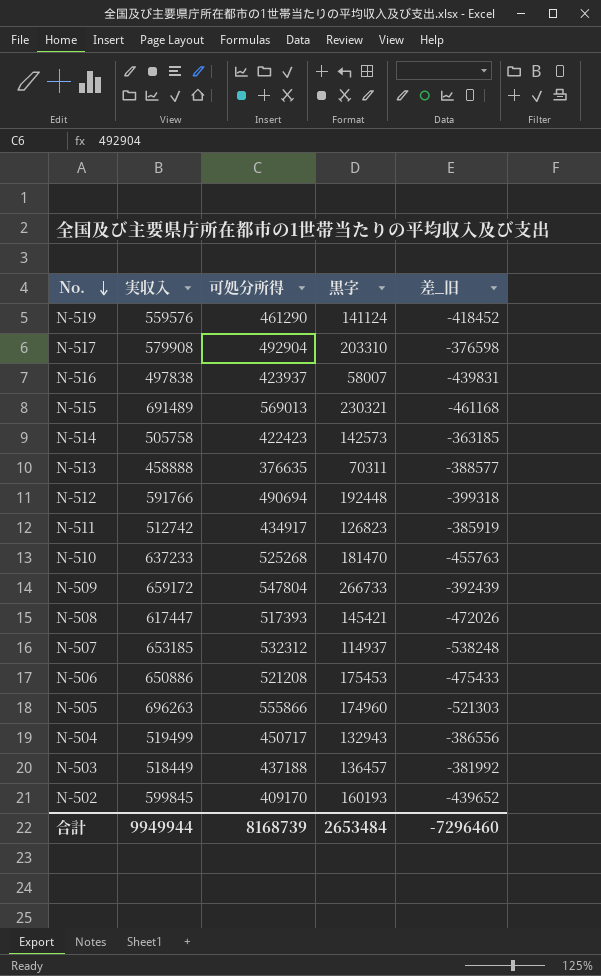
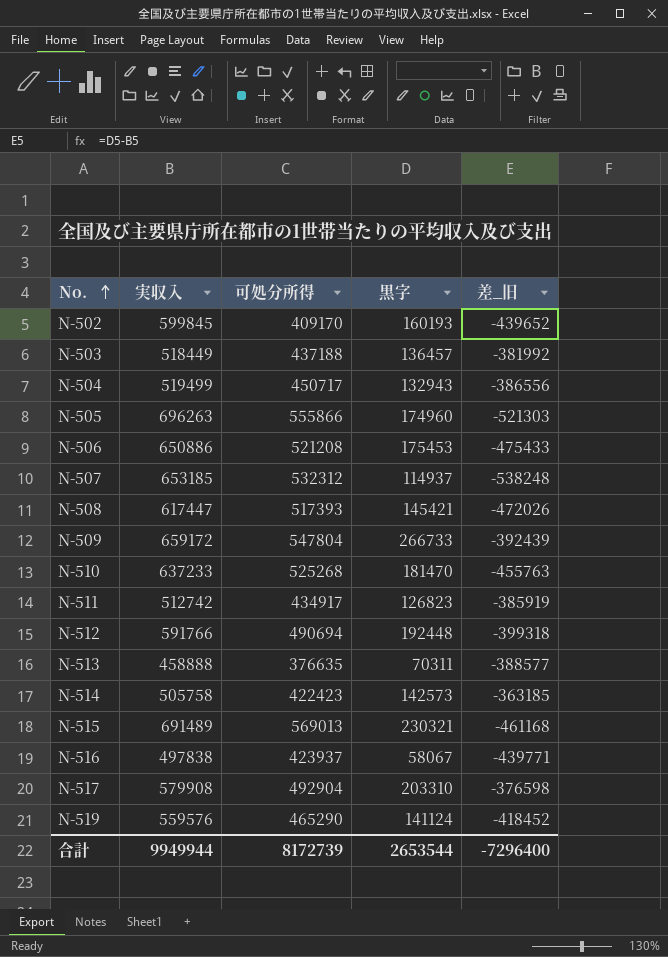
row order: No. descending -> No. ascending
N-516 | 黒字: 58007 -> 58067
N-516 | 差_旧: -439831 -> -439771
N-519 | 可処分所得: 461290 -> 465290
合計 | 可処分所得: 8168739 -> 8172739
合計 | 黒字: 2653484 -> 2653544
合計 | 差_旧: -7296460 -> -7296400

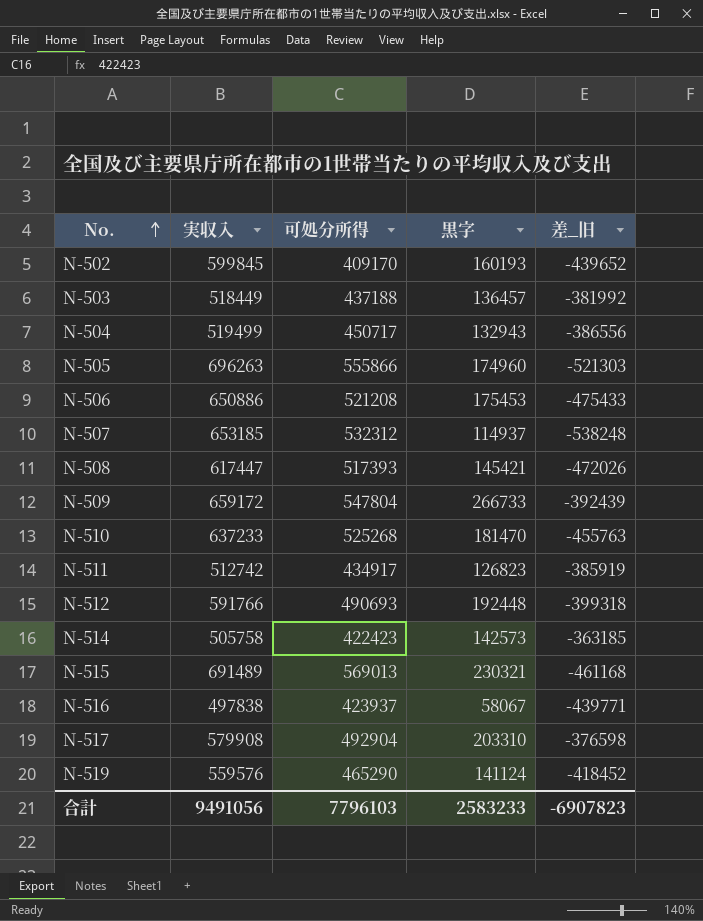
row N-513: 458888 | 376635 | 70311 | -388577 -> none
N-512 | 可処分所得: 490694 -> 490693
合計 | 実収入: 9949944 -> 9491056
合計 | 可処分所得: 8172739 -> 7796103
合計 | 黒字: 2653544 -> 2583233
合計 | 差_旧: -7296400 -> -6907823

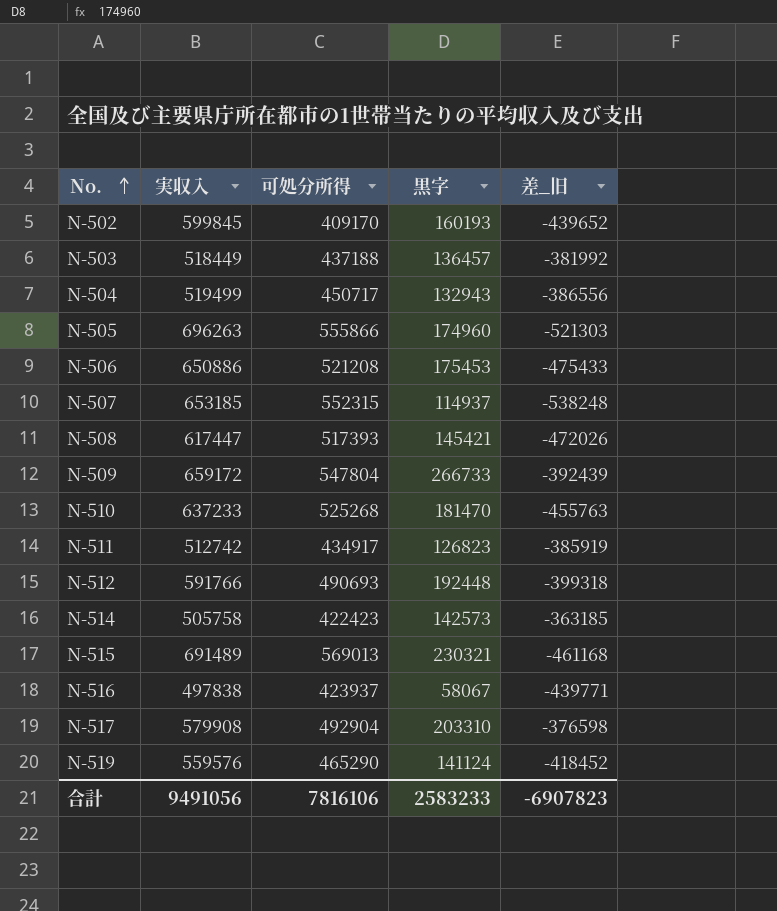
N-507 | 可処分所得: 532312 -> 552315
合計 | 可処分所得: 7796103 -> 7816106

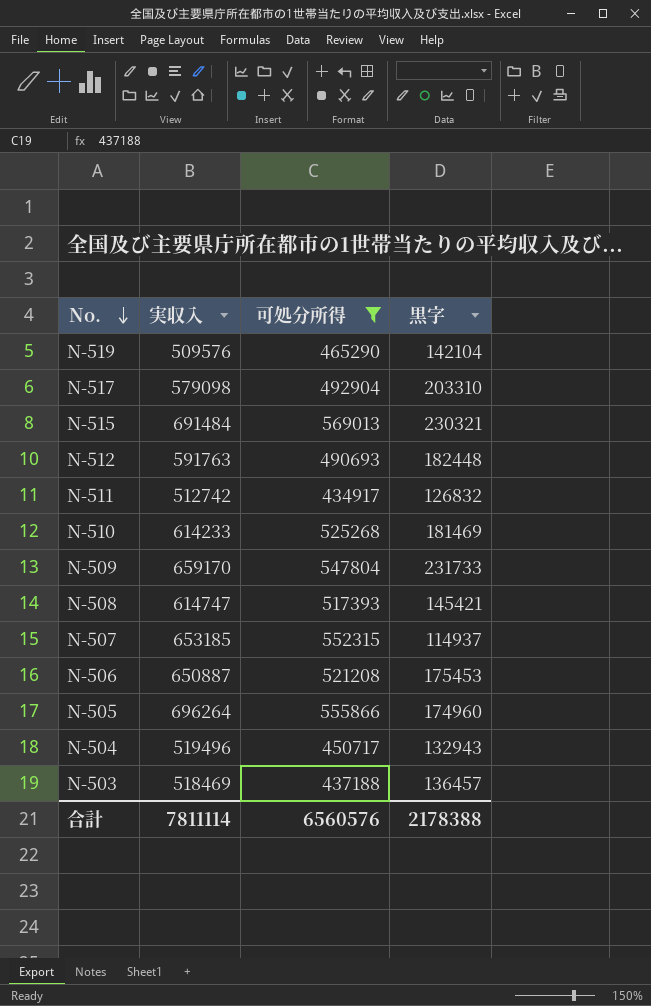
filter: none -> 可処分所得 >= 434917
row order: No. ascending -> No. descending
column 差_旧 | formula: [黒字] - [実収入] -> none
N-519 | 実収入: 559576 -> 509576
N-519 | 黒字: 141124 -> 142104
N-517 | 実収入: 579908 -> 579098
N-515 | 実収入: 691489 -> 691484
N-512 | 実収入: 591766 -> 591763
N-512 | 黒字: 192448 -> 182448
N-511 | 黒字: 126823 -> 126832
N-510 | 実収入: 637233 -> 614233
N-510 | 黒字: 181470 -> 181469
N-509 | 実収入: 659172 -> 659170
N-509 | 黒字: 266733 -> 231733
N-508 | 実収入: 617447 -> 614747
N-506 | 実収入: 650886 -> 650887
N-505 | 実収入: 696263 -> 696264
N-504 | 実収入: 519499 -> 519496
N-503 | 実収入: 518449 -> 518469
合計 | 実収入: 9491056 -> 7811114
合計 | 可処分所得: 7816106 -> 6560576
合計 | 黒字: 2583233 -> 2178388

